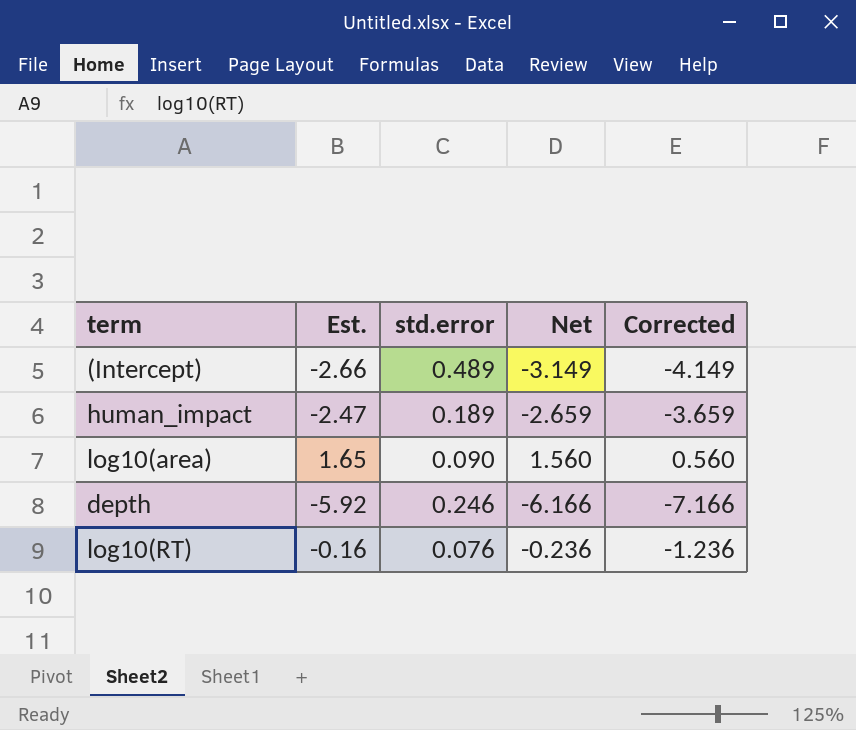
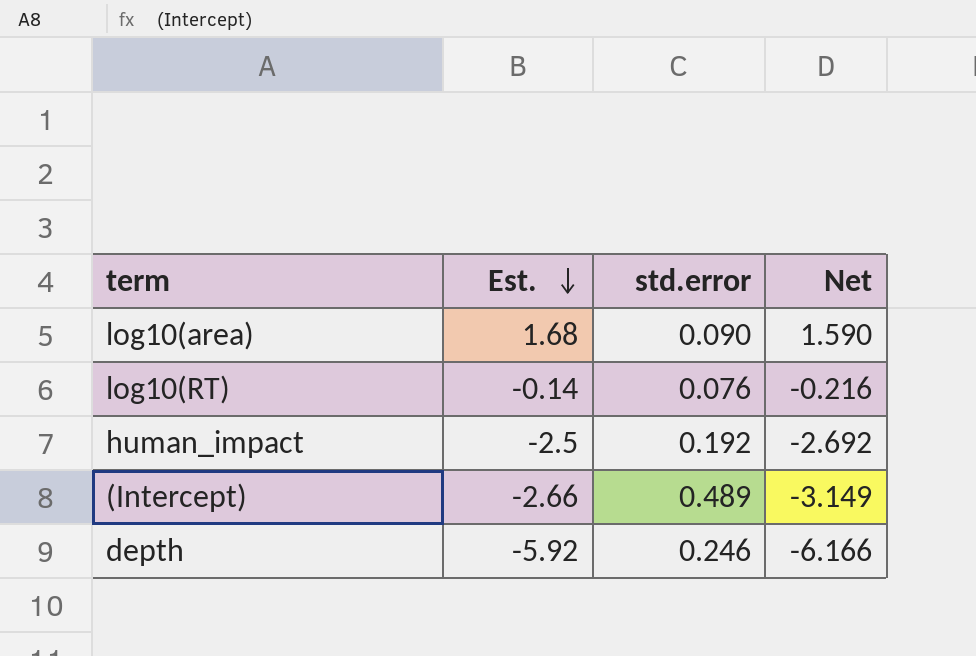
row order: none -> Est. descending
column Corrected | formula: [Net] - 1 -> none
log10(area) | Est.: 1.65 -> 1.68
log10(area) | Net: 1.560 -> 1.590
log10(RT) | Est.: -0.16 -> -0.14
log10(RT) | Net: -0.236 -> -0.216
human_impact | Est.: -2.47 -> -2.5
human_impact | std.error: 0.189 -> 0.192
human_impact | Net: -2.659 -> -2.692

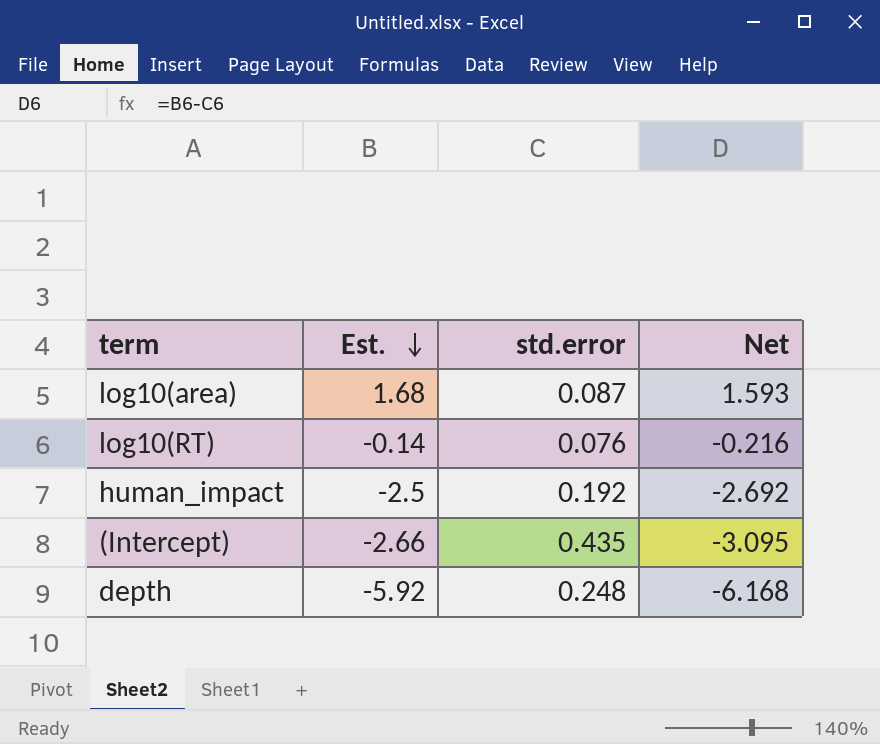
log10(area) | std.error: 0.090 -> 0.087
log10(area) | Net: 1.590 -> 1.593
(Intercept) | std.error: 0.489 -> 0.435
(Intercept) | Net: -3.149 -> -3.095
depth | std.error: 0.246 -> 0.248
depth | Net: -6.166 -> -6.168

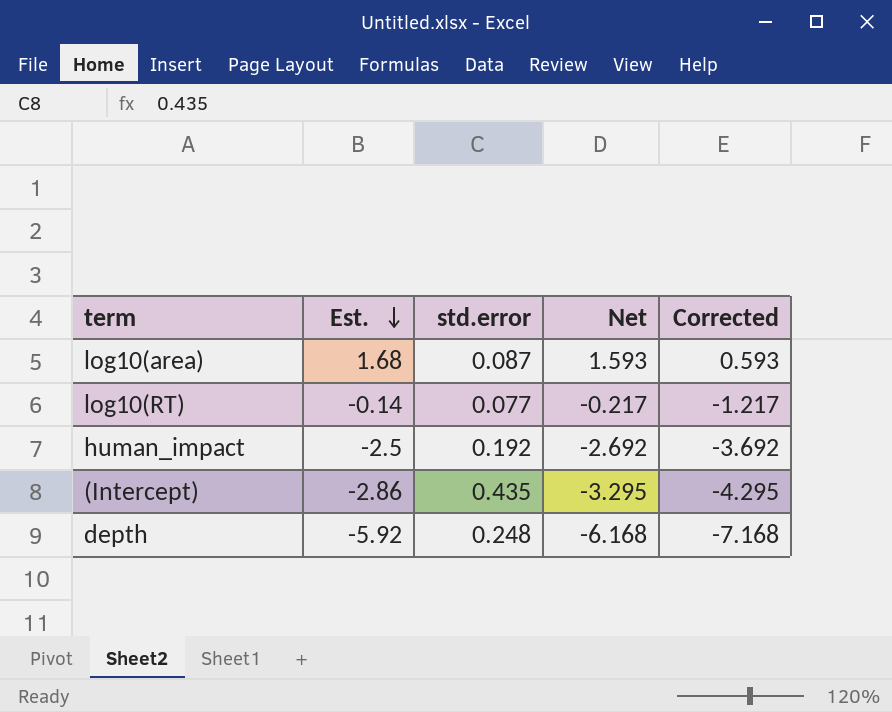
column Corrected | formula: none -> [Net] - 1
log10(RT) | std.error: 0.076 -> 0.077
log10(RT) | Net: -0.216 -> -0.217
(Intercept) | Est.: -2.66 -> -2.86
(Intercept) | Net: -3.095 -> -3.295

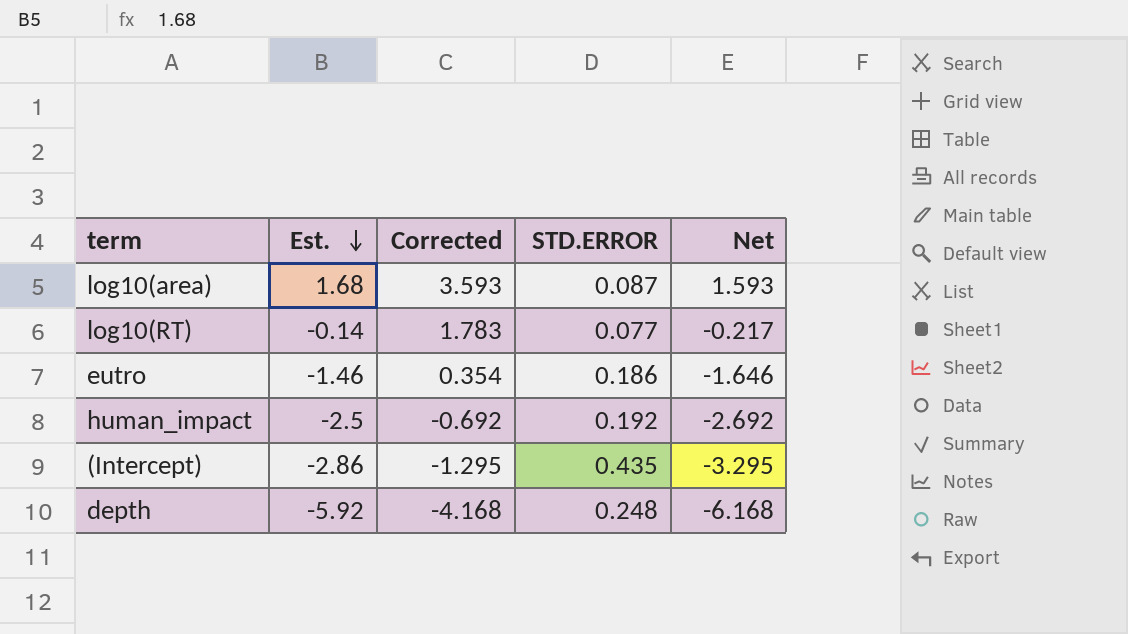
column Corrected | formula: [Net] - 1 -> [Net] + 2
column Corrected | position: 5 -> 3
column name: std.error -> STD.ERROR
row eutro: none -> -1.46 | 0.354 | 0.186 | -1.646

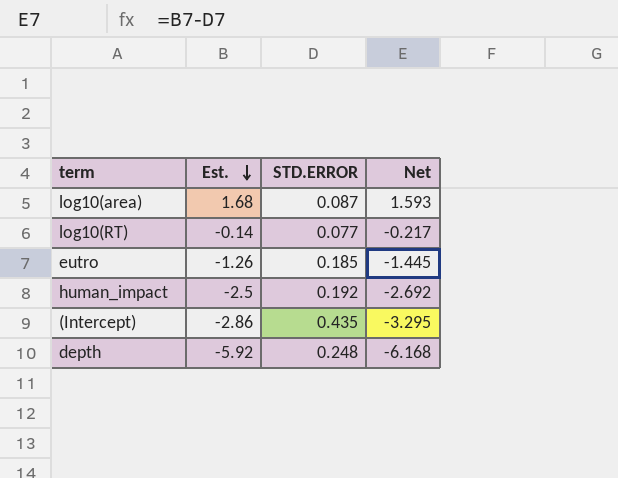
column Corrected | formula: [Net] + 2 -> none
eutro | Est.: -1.46 -> -1.26
eutro | STD.ERROR: 0.186 -> 0.185
eutro | Net: -1.646 -> -1.445

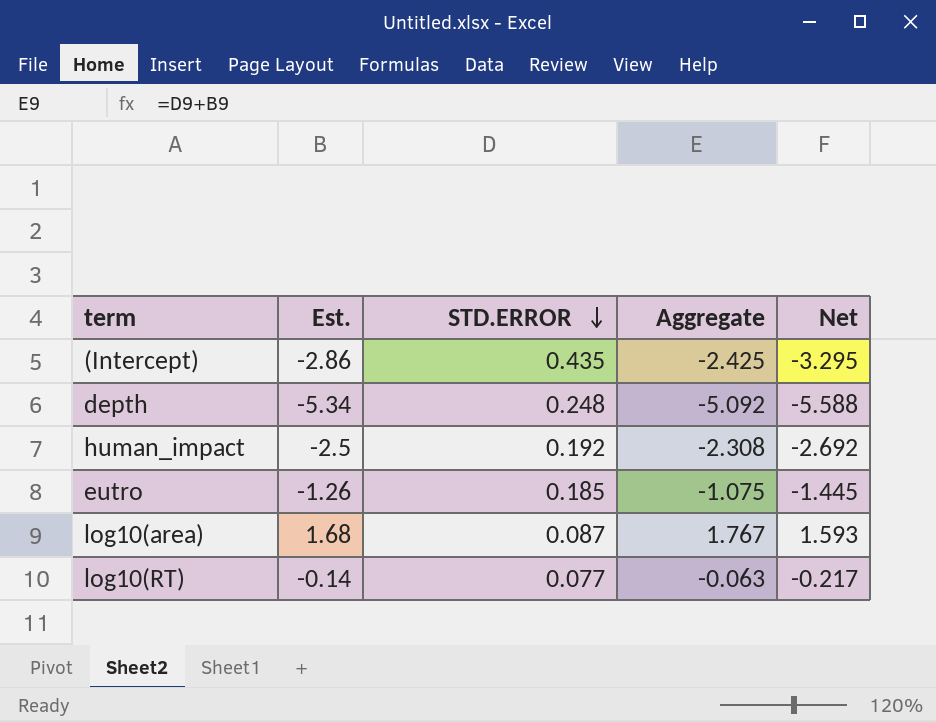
row order: Est. descending -> STD.ERROR descending
column Aggregate | formula: none -> [Est.] + [STD.ERROR]
depth | Est.: -5.92 -> -5.34
depth | Net: -6.168 -> -5.588

